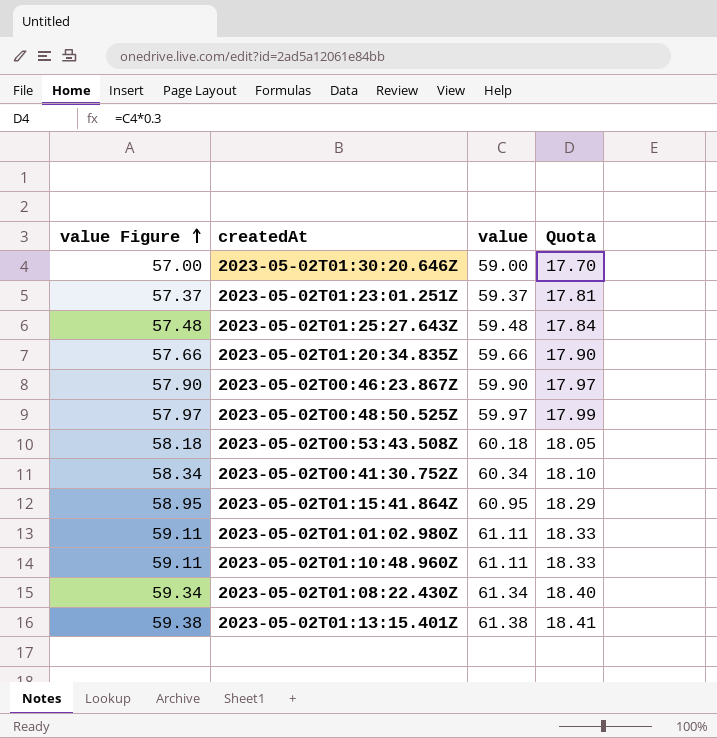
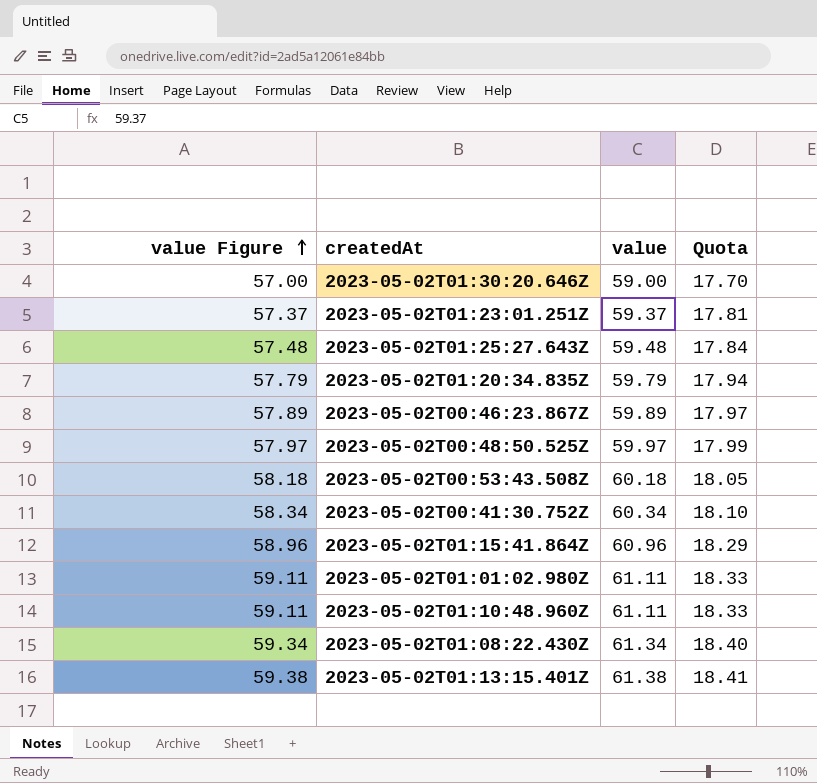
2023-05-02T01:20:34.835Z | value Figure: 57.66 -> 57.79
2023-05-02T01:20:34.835Z | value: 59.66 -> 59.79
2023-05-02T01:20:34.835Z | Quota: 17.90 -> 17.94
2023-05-02T00:46:23.867Z | value Figure: 57.90 -> 57.89
2023-05-02T00:46:23.867Z | value: 59.90 -> 59.89
2023-05-02T01:15:41.864Z | value Figure: 58.95 -> 58.96
2023-05-02T01:15:41.864Z | value: 60.95 -> 60.96

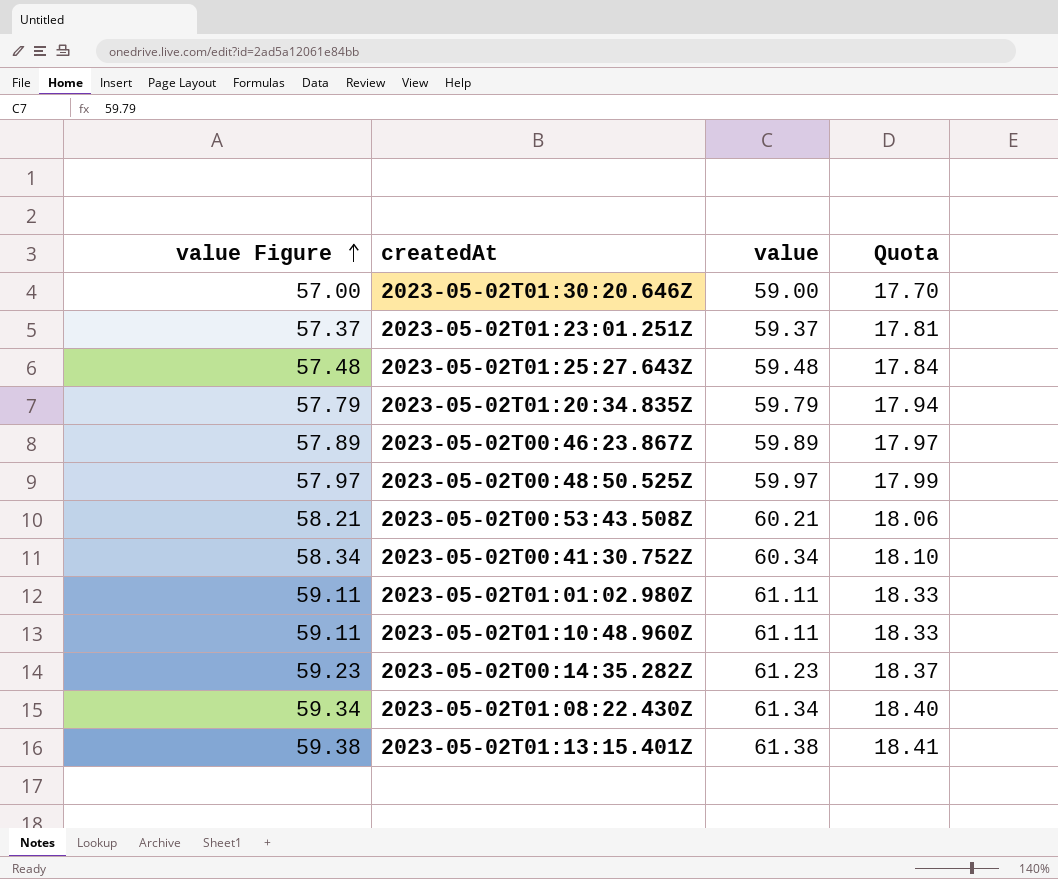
row 2023-05-02T01:15:41.864Z: 58.96 | 60.96 | 18.29 -> none
2023-05-02T00:53:43.508Z | value Figure: 58.18 -> 58.21
2023-05-02T00:53:43.508Z | value: 60.18 -> 60.21
2023-05-02T00:53:43.508Z | Quota: 18.05 -> 18.06
row 2023-05-02T00:14:35.282Z: none -> 59.23 | 61.23 | 18.37

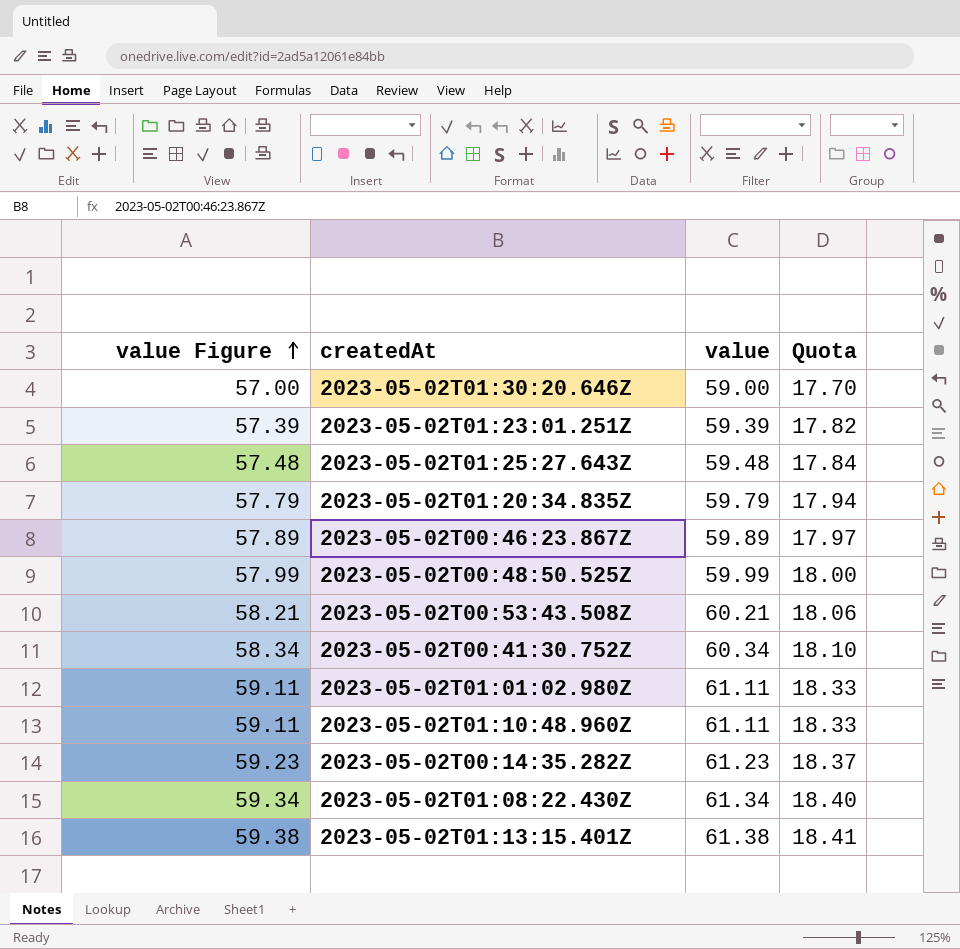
2023-05-02T01:23:01.251Z | value Figure: 57.37 -> 57.39
2023-05-02T01:23:01.251Z | value: 59.37 -> 59.39
2023-05-02T01:23:01.251Z | Quota: 17.81 -> 17.82
2023-05-02T00:48:50.525Z | value Figure: 57.97 -> 57.99
2023-05-02T00:48:50.525Z | value: 59.97 -> 59.99
2023-05-02T00:48:50.525Z | Quota: 17.99 -> 18.00

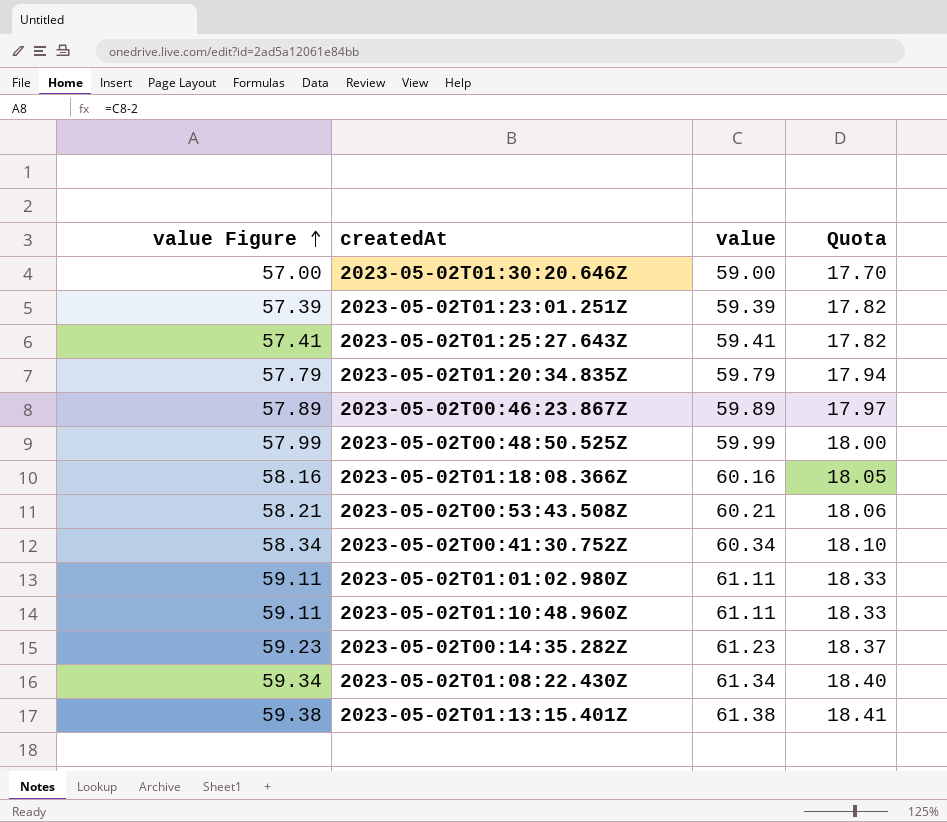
2023-05-02T01:25:27.643Z | value Figure: 57.48 -> 57.41
2023-05-02T01:25:27.643Z | value: 59.48 -> 59.41
2023-05-02T01:25:27.643Z | Quota: 17.84 -> 17.82
row 2023-05-02T01:18:08.366Z: none -> 58.16 | 60.16 | 18.05

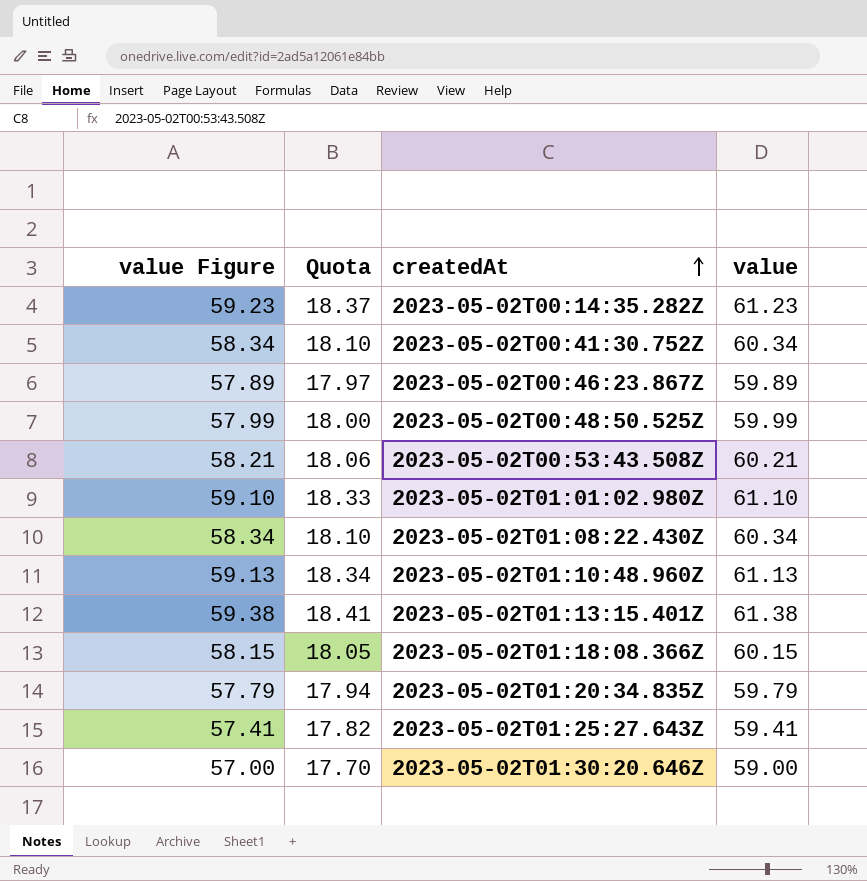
row order: value Figure ascending -> createdAt ascending
column Quota | position: 4 -> 2
row 2023-05-02T01:23:01.251Z: 57.39 | 59.39 | 17.82 -> none
2023-05-02T01:01:02.980Z | value Figure: 59.11 -> 59.10
2023-05-02T01:01:02.980Z | value: 61.11 -> 61.10
2023-05-02T01:08:22.430Z | value Figure: 59.34 -> 58.34
2023-05-02T01:08:22.430Z | Quota: 18.40 -> 18.10
2023-05-02T01:08:22.430Z | value: 61.34 -> 60.34
2023-05-02T01:10:48.960Z | value Figure: 59.11 -> 59.13
2023-05-02T01:10:48.960Z | Quota: 18.33 -> 18.34
2023-05-02T01:10:48.960Z | value: 61.11 -> 61.13
2023-05-02T01:18:08.366Z | value Figure: 58.16 -> 58.15
2023-05-02T01:18:08.366Z | value: 60.16 -> 60.15

